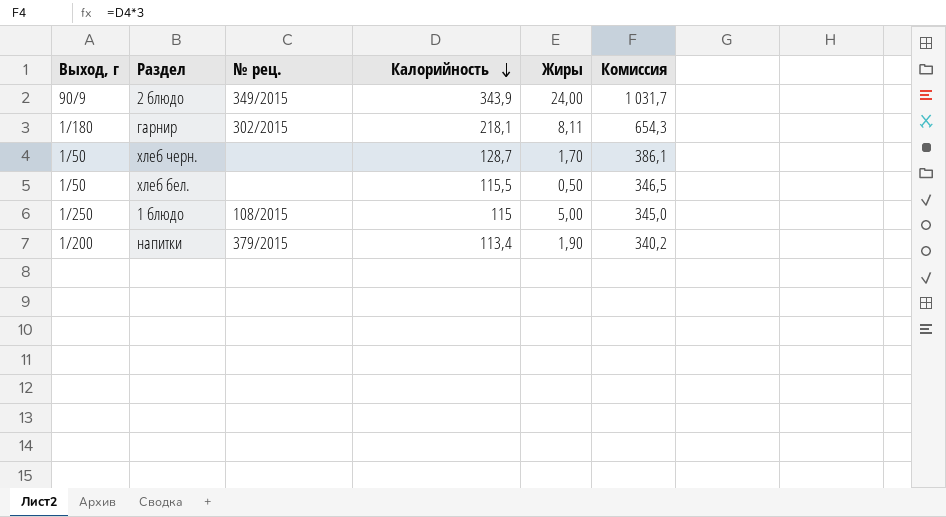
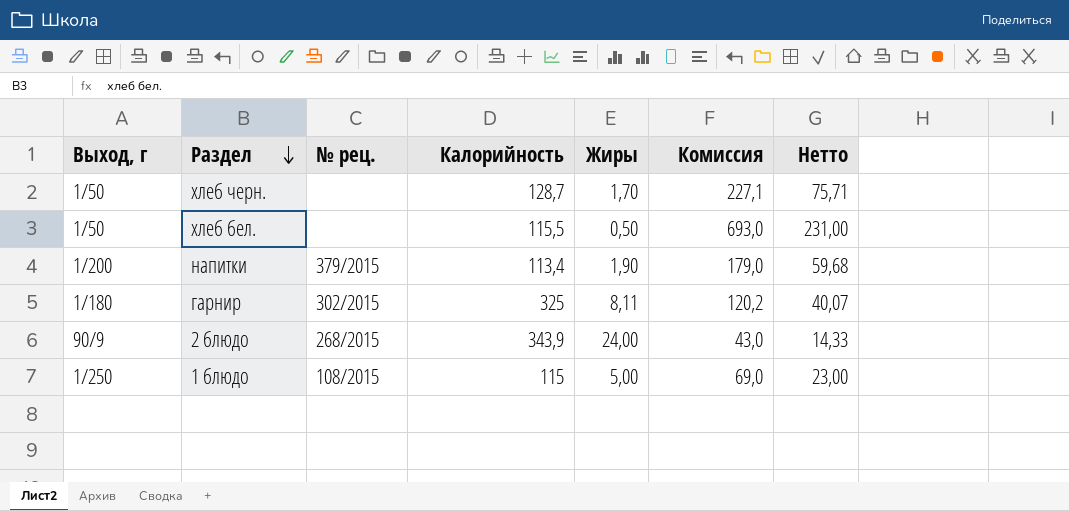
row order: Калорийность descending -> Раздел descending
column Комиссия | formula: [Калорийность] * 3 -> [Нетто] * 3
column Нетто | formula: none -> [Калорийность] / [Жиры]
гарнир | Калорийность: 218,1 -> 325
2 блюдо | № рец.: 349/2015 -> 268/2015

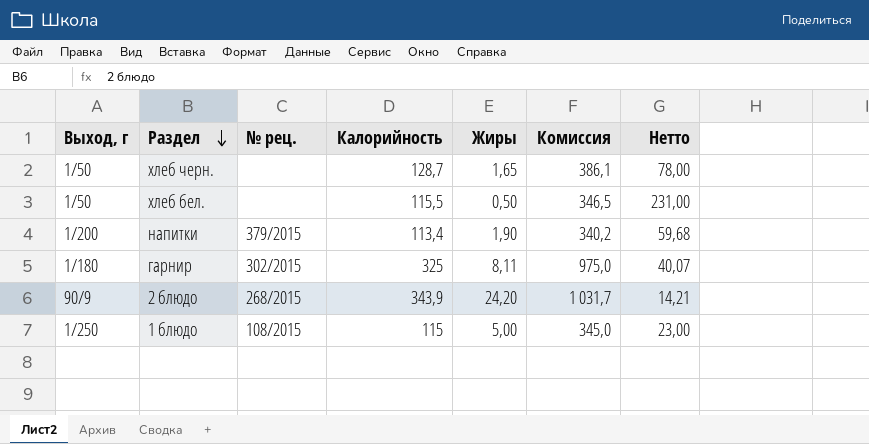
column Комиссия | formula: [Нетто] * 3 -> [Калорийность] * 3
хлеб черн. | Жиры: 1,70 -> 1,65
хлеб черн. | Нетто: 75,71 -> 78,00
2 блюдо | Жиры: 24,00 -> 24,20
2 блюдо | Нетто: 14,33 -> 14,21

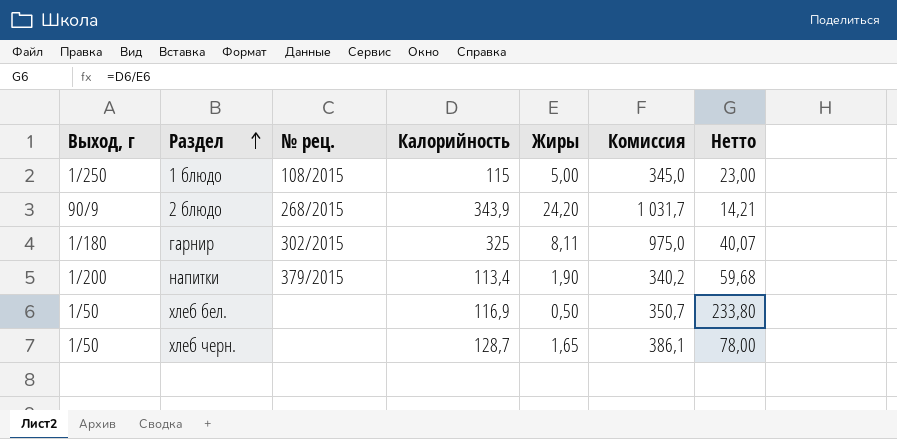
row order: Раздел descending -> Раздел ascending
хлеб бел. | Калорийность: 115,5 -> 116,9
хлеб бел. | Комиссия: 346,5 -> 350,7
хлеб бел. | Нетто: 231,00 -> 233,80

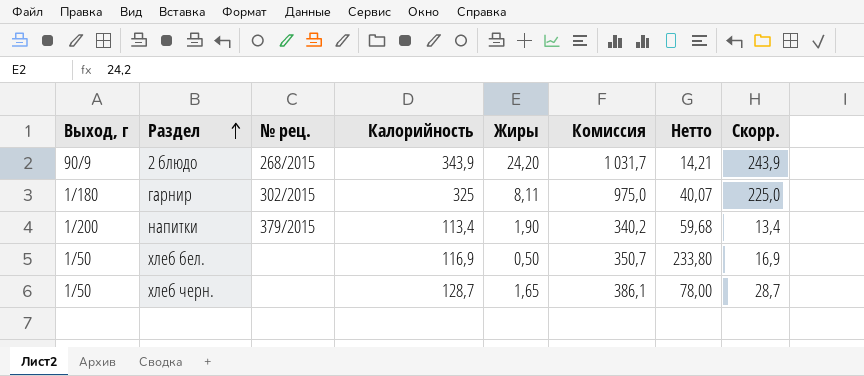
column Скорр. | formula: none -> [Калорийность] - 100
row 1 блюдо: 1/250 | 108/2015 | 115 | 5,00 | 345,0 | 23,00 -> none

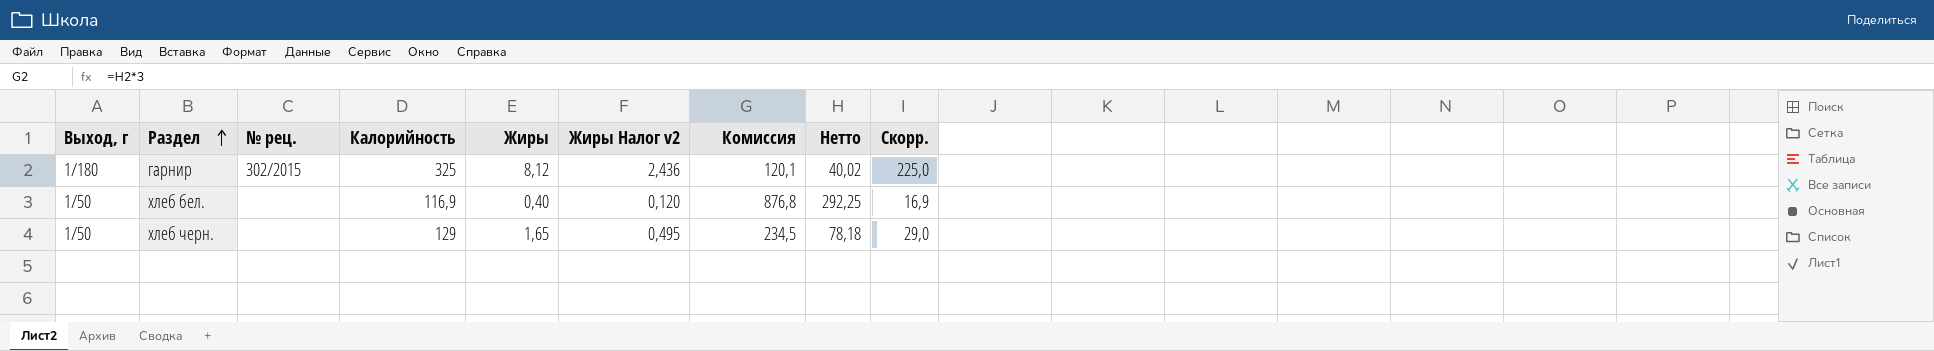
column Жиры Налог v2 | formula: none -> [Жиры] * 0,3
column Комиссия | formula: [Калорийность] * 3 -> [Нетто] * 3
row 2 блюдо: 90/9 | 268/2015 | 343,9 | 24,20 | 1 031,7 | 14,21 | 243,9 -> none
row напитки: 1/200 | 379/2015 | 113,4 | 1,90 | 340,2 | 59,68 | 13,4 -> none
гарнир | Жиры: 8,11 -> 8,12
гарнир | Нетто: 40,07 -> 40,02
хлеб бел. | Жиры: 0,50 -> 0,40
хлеб бел. | Нетто: 233,80 -> 292,25
хлеб черн. | Калорийность: 128,7 -> 129
хлеб черн. | Нетто: 78,00 -> 78,18
хлеб черн. | Скорр.: 28,7 -> 29,0

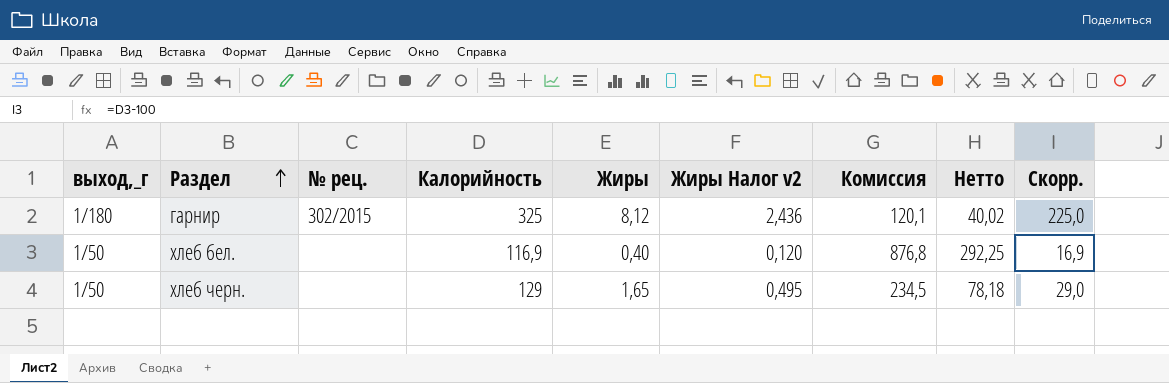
column name: Выход, г -> выход,_г

